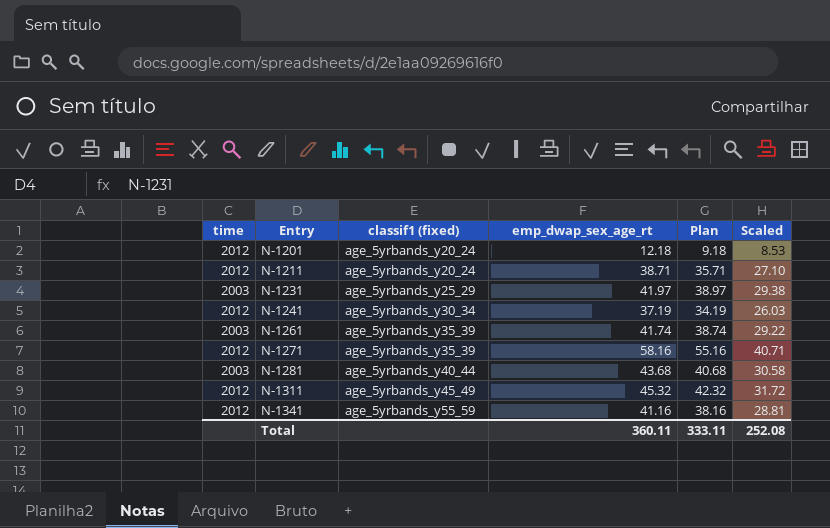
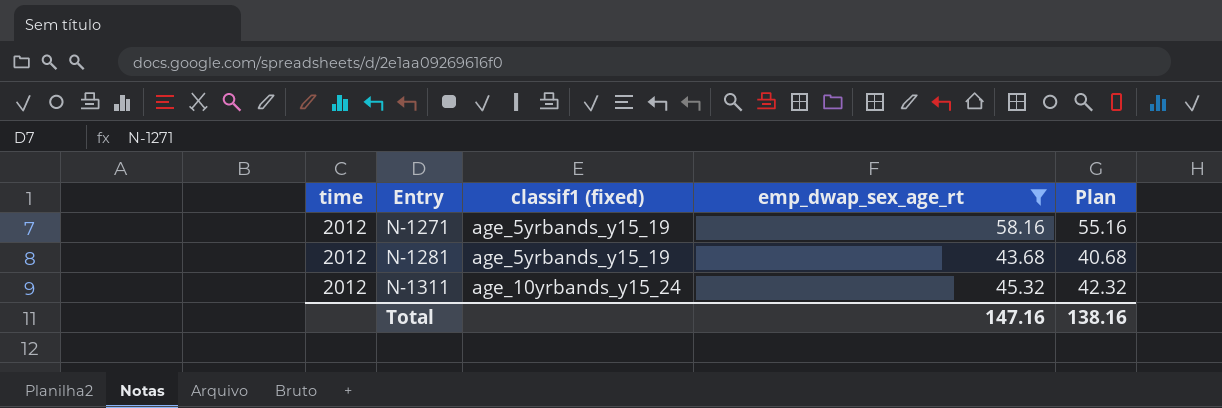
filter: none -> emp_dwap_sex_age_rt >= 43.68
column Scaled | formula: [emp_dwap_sex_age_rt] * 0.7 -> none
N-1271 | classif1 (fixed): age_5yrbands_y35_39 -> age_5yrbands_y15_19
N-1281 | time: 2003 -> 2012
N-1281 | classif1 (fixed): age_5yrbands_y40_44 -> age_5yrbands_y15_19
N-1311 | classif1 (fixed): age_5yrbands_y45_49 -> age_10yrbands_y15_24
Total | emp_dwap_sex_age_rt: 360.11 -> 147.16
Total | Plan: 333.11 -> 138.16

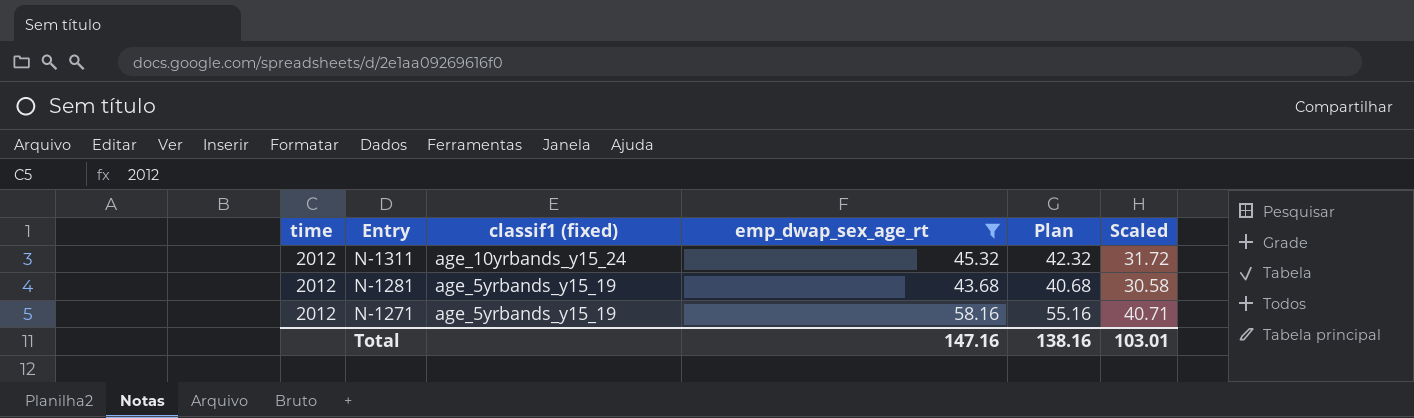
row order: Entry ascending -> Entry descending
column Scaled | formula: none -> [emp_dwap_sex_age_rt] * 0.7

